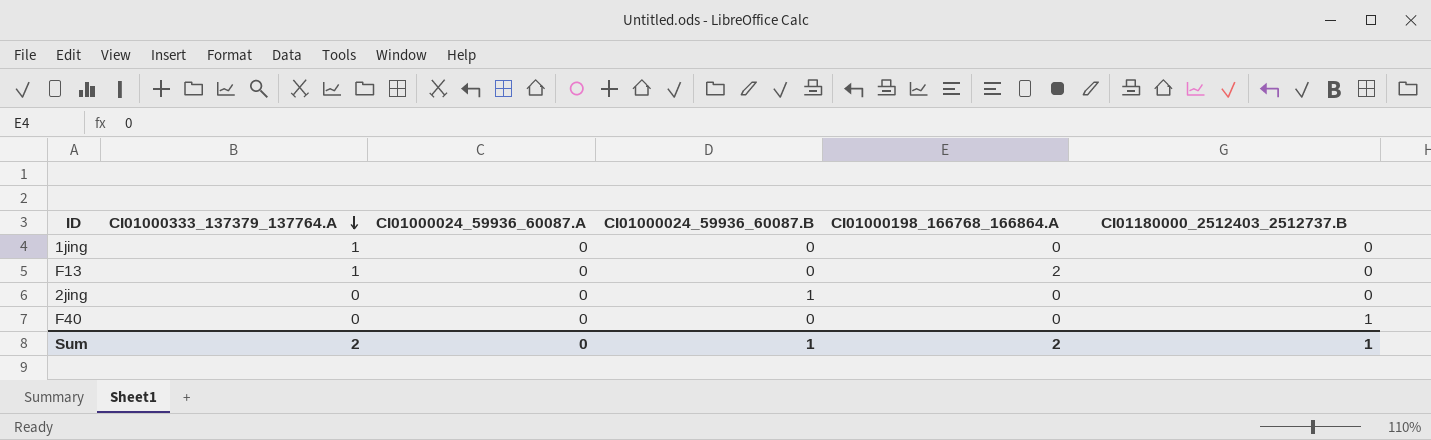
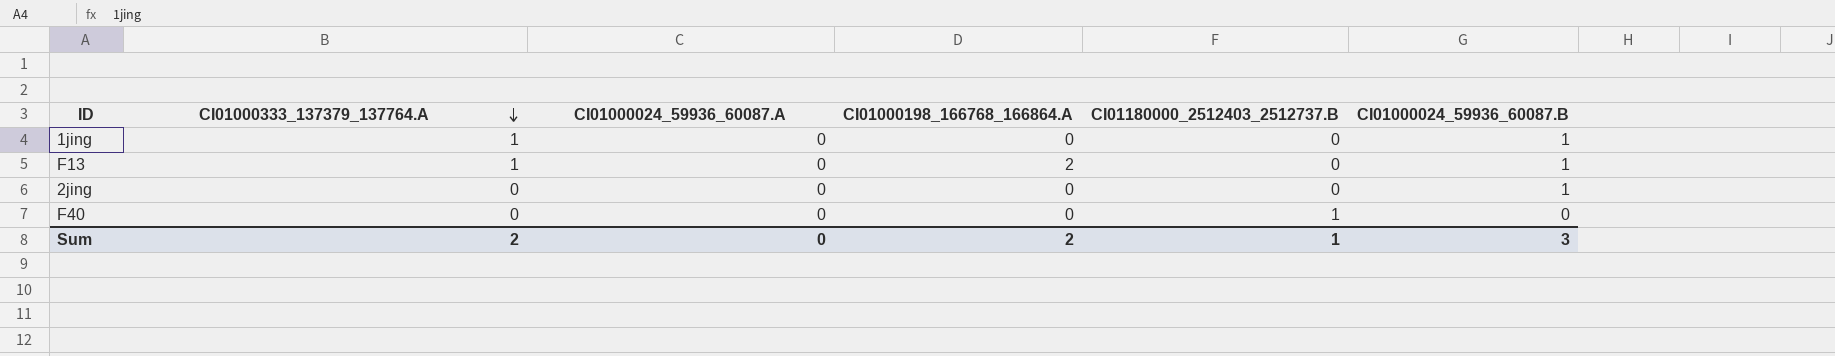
column CI01000024_59936_60087.B | position: 4 -> 6
1jing | CI01000024_59936_60087.B: 0 -> 1
F13 | CI01000024_59936_60087.B: 0 -> 1
Sum | CI01000024_59936_60087.B: 1 -> 3

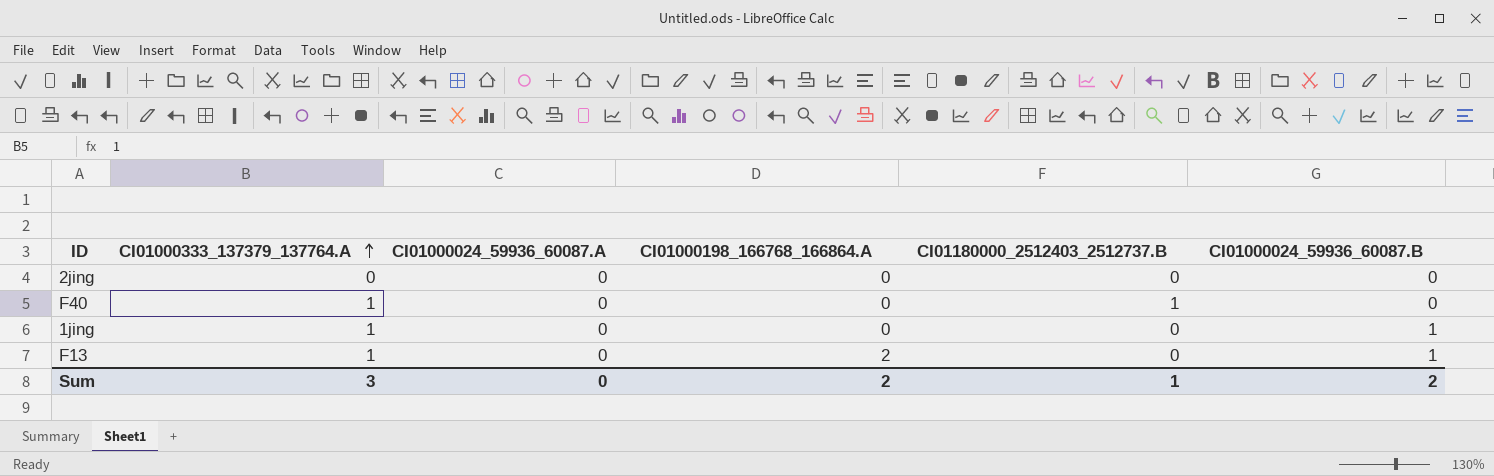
row order: CI01000333_137379_137764.A descending -> CI01000333_137379_137764.A ascending
2jing | CI01000024_59936_60087.B: 1 -> 0
F40 | CI01000333_137379_137764.A: 0 -> 1
Sum | CI01000333_137379_137764.A: 2 -> 3
Sum | CI01000024_59936_60087.B: 3 -> 2

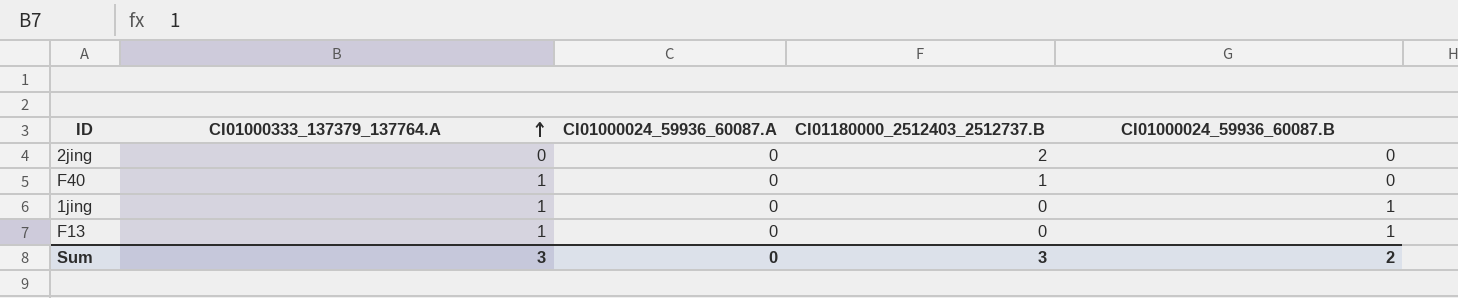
column CI01000198_166768_166864.A | position: 4 -> none
2jing | CI01180000_2512403_2512737.B: 0 -> 2
Sum | CI01180000_2512403_2512737.B: 1 -> 3

